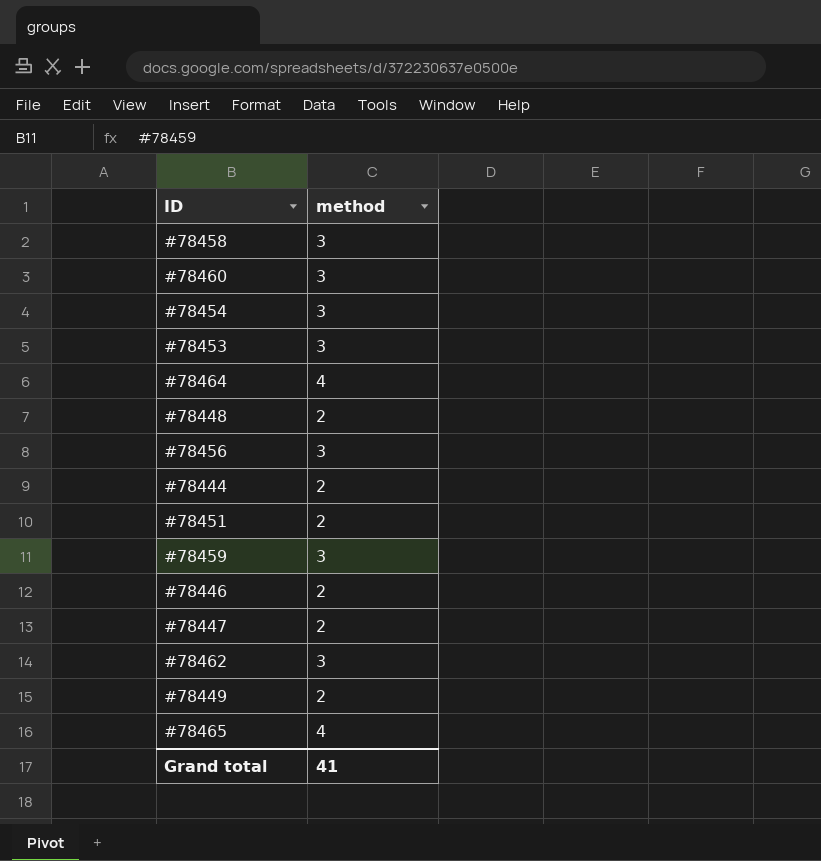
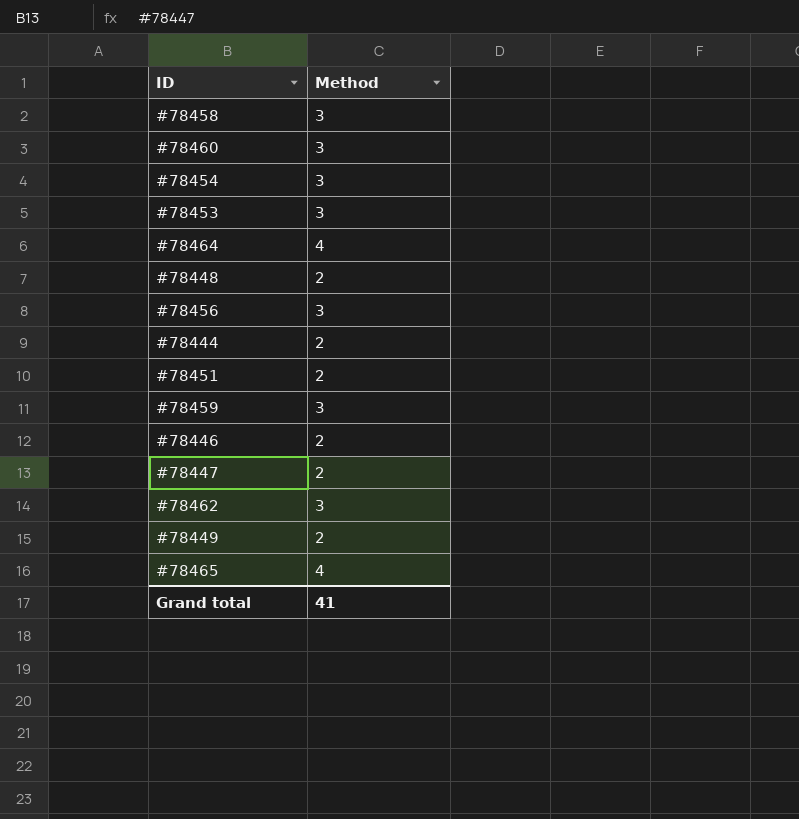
column name: method -> Method

